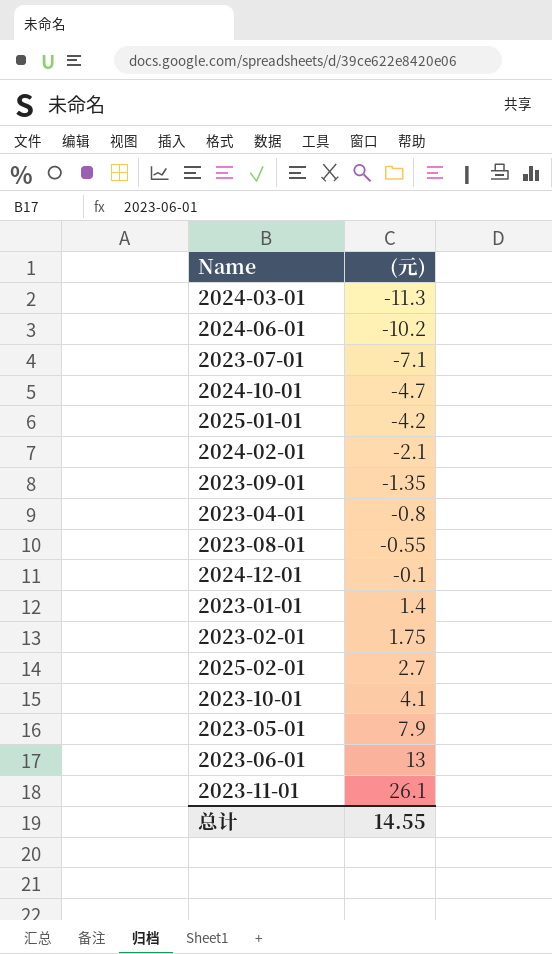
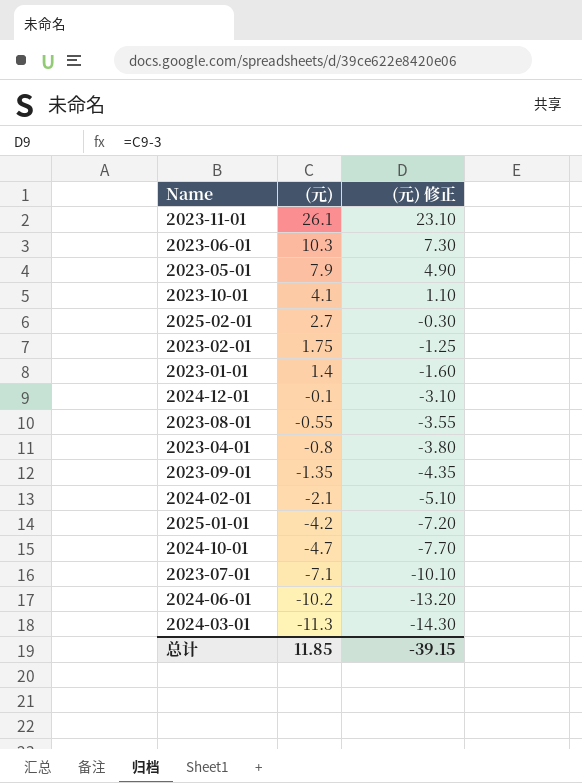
row order: (元) ascending -> (元) descending
column (元) 修正 | formula: none -> [(元)] - 3
2023-06-01 | (元): 13 -> 10.3
总计 | (元): 14.55 -> 11.85

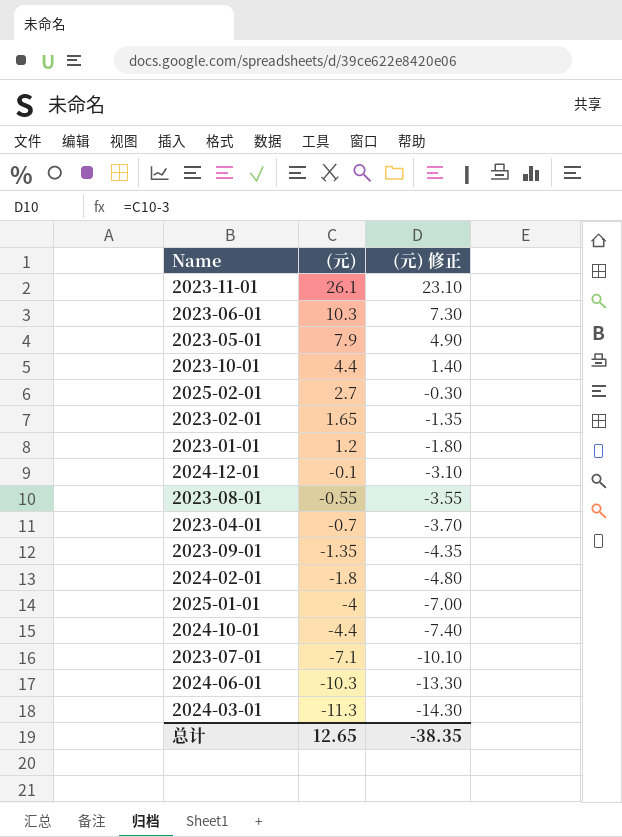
2023-10-01 | (元): 4.1 -> 4.4
2023-10-01 | (元) 修正: 1.10 -> 1.40
2023-02-01 | (元): 1.75 -> 1.65
2023-02-01 | (元) 修正: -1.25 -> -1.35
2023-01-01 | (元): 1.4 -> 1.2
2023-01-01 | (元) 修正: -1.60 -> -1.80
2023-04-01 | (元): -0.8 -> -0.7
2023-04-01 | (元) 修正: -3.80 -> -3.70
2024-02-01 | (元): -2.1 -> -1.8
2024-02-01 | (元) 修正: -5.10 -> -4.80
2025-01-01 | (元): -4.2 -> -4
2025-01-01 | (元) 修正: -7.20 -> -7.00
2024-10-01 | (元): -4.7 -> -4.4
2024-10-01 | (元) 修正: -7.70 -> -7.40
2024-06-01 | (元): -10.2 -> -10.3
2024-06-01 | (元) 修正: -13.20 -> -13.30
总计 | (元): 11.85 -> 12.65
总计 | (元) 修正: -39.15 -> -38.35

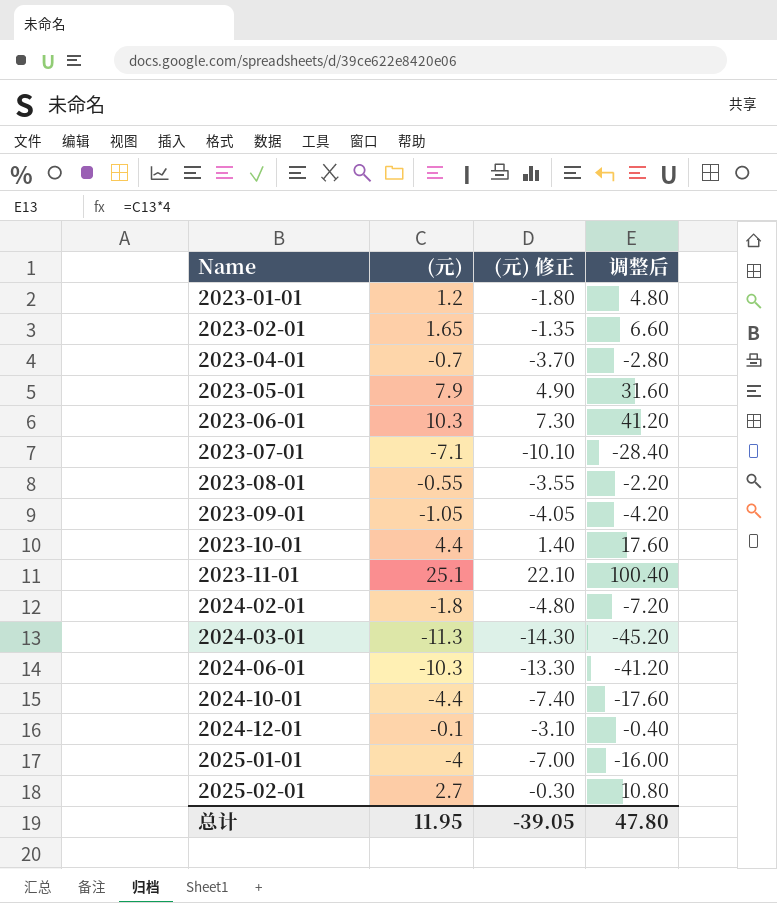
row order: (元) descending -> Name ascending
column 调整后 | formula: none -> [(元)] * 4
2023-09-01 | (元): -1.35 -> -1.05
2023-09-01 | (元) 修正: -4.35 -> -4.05
2023-11-01 | (元): 26.1 -> 25.1
2023-11-01 | (元) 修正: 23.10 -> 22.10
总计 | (元): 12.65 -> 11.95
总计 | (元) 修正: -38.35 -> -39.05

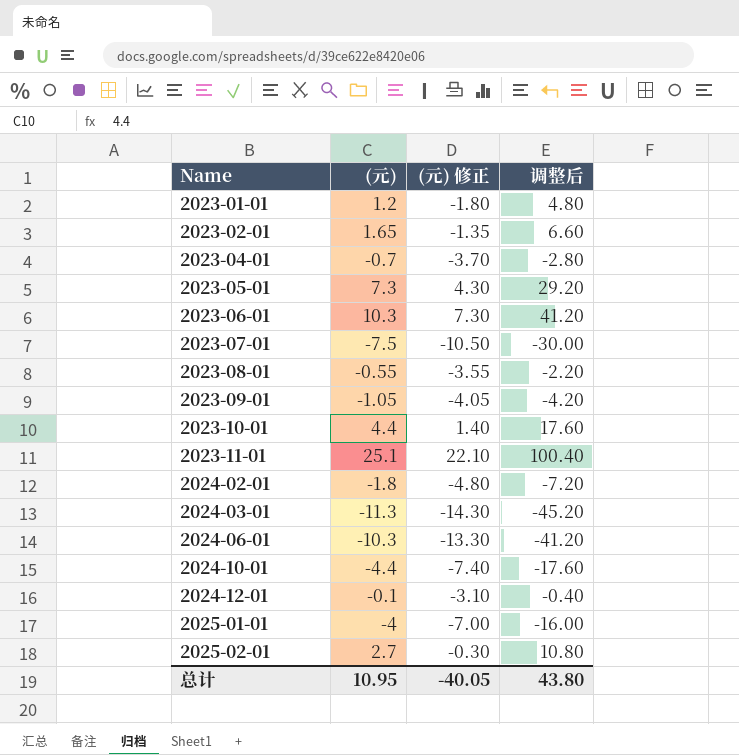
2023-05-01 | (元): 7.9 -> 7.3
2023-05-01 | (元) 修正: 4.90 -> 4.30
2023-05-01 | 调整后: 31.60 -> 29.20
2023-07-01 | (元): -7.1 -> -7.5
2023-07-01 | (元) 修正: -10.10 -> -10.50
2023-07-01 | 调整后: -28.40 -> -30.00
总计 | (元): 11.95 -> 10.95
总计 | (元) 修正: -39.05 -> -40.05
总计 | 调整后: 47.80 -> 43.80

